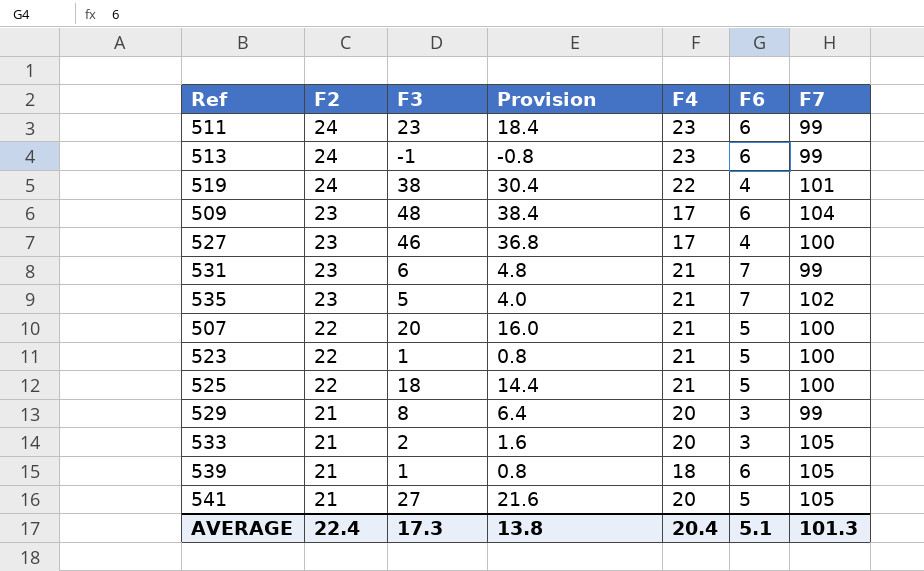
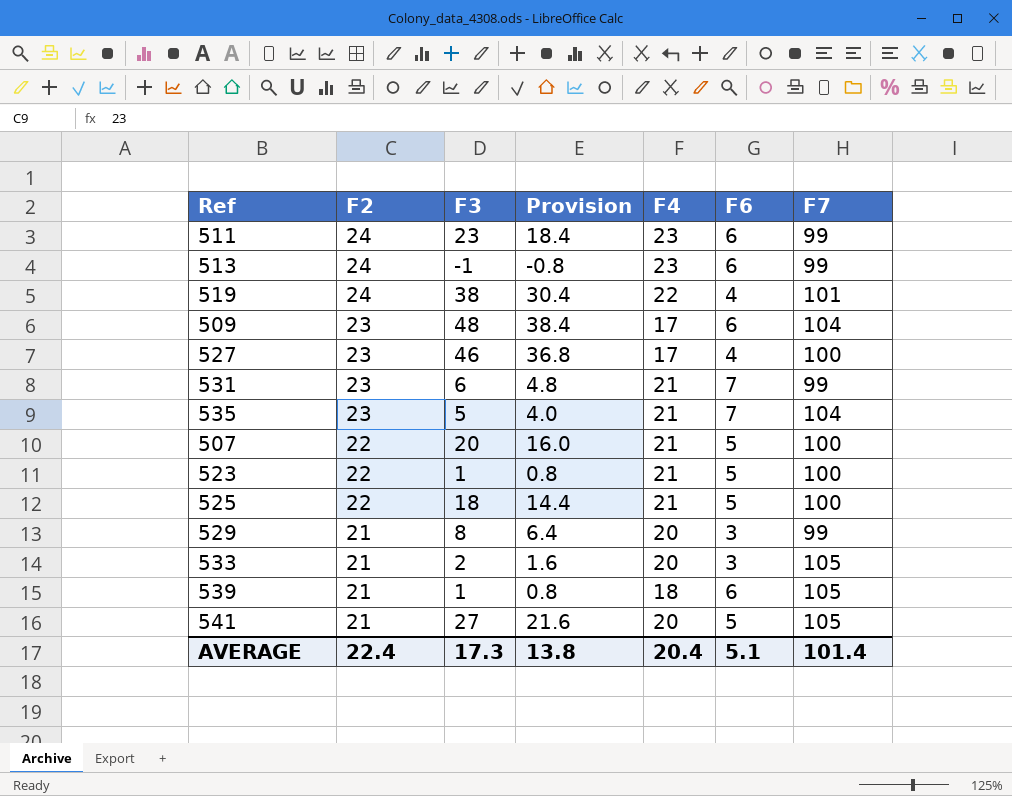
535 | F7: 102 -> 104
AVERAGE | F7: 101.3 -> 101.4

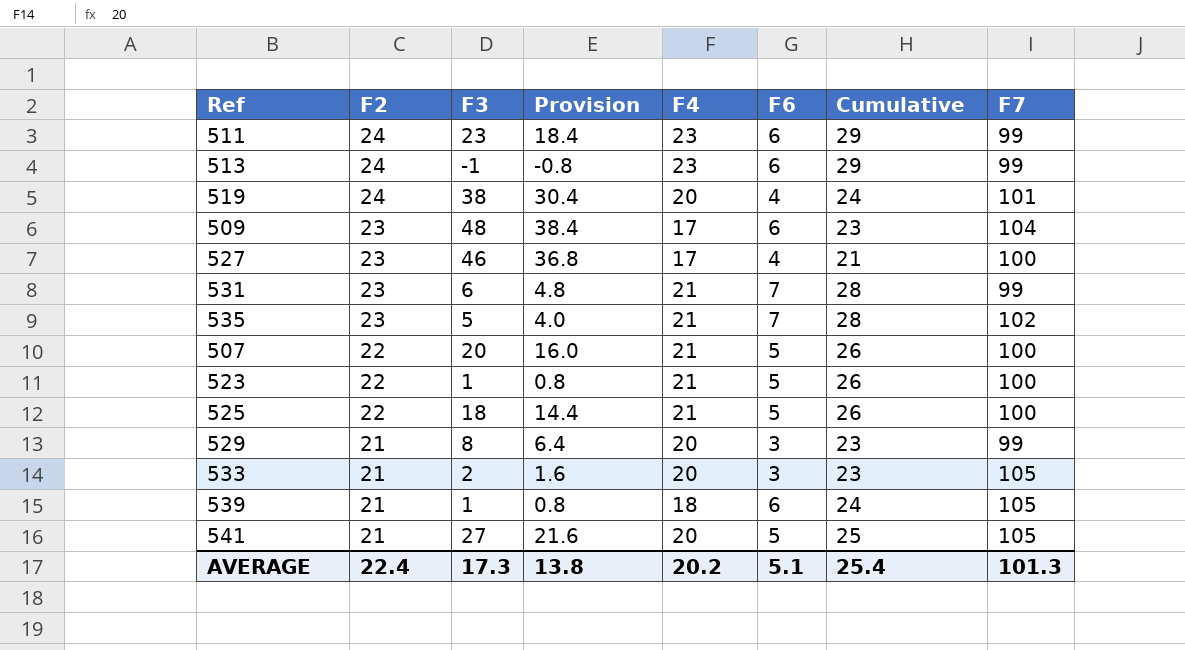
column Cumulative | formula: none -> [F4] + [F6]
519 | F4: 22 -> 20
535 | F7: 104 -> 102
AVERAGE | F4: 20.4 -> 20.2
AVERAGE | F7: 101.4 -> 101.3

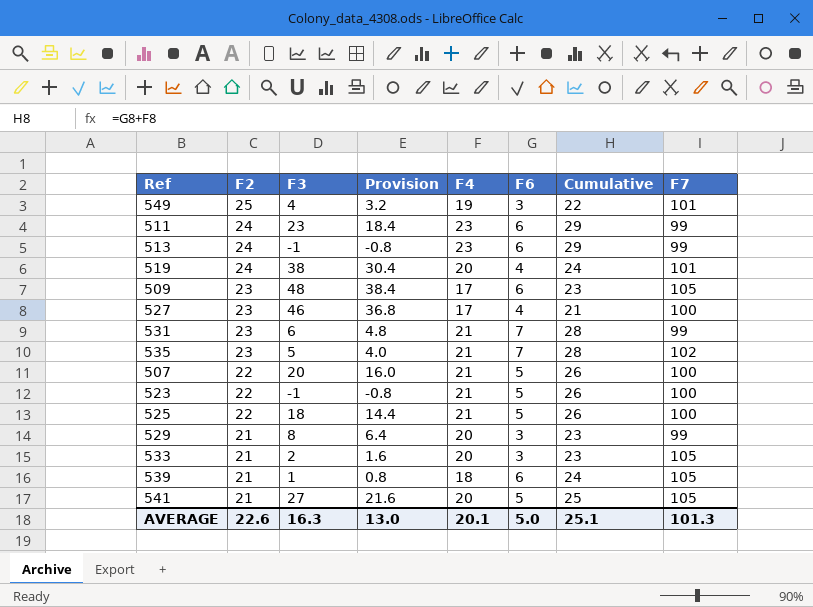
row 549: none -> 25 | 4 | 3.2 | 19 | 3 | 22 | 101
509 | F7: 104 -> 105
523 | F3: 1 -> -1
523 | Provision: 0.8 -> -0.8
AVERAGE | F2: 22.4 -> 22.6
AVERAGE | F3: 17.3 -> 16.3
AVERAGE | Provision: 13.8 -> 13.0
AVERAGE | F4: 20.2 -> 20.1
AVERAGE | F6: 5.1 -> 5.0
AVERAGE | Cumulative: 25.4 -> 25.1

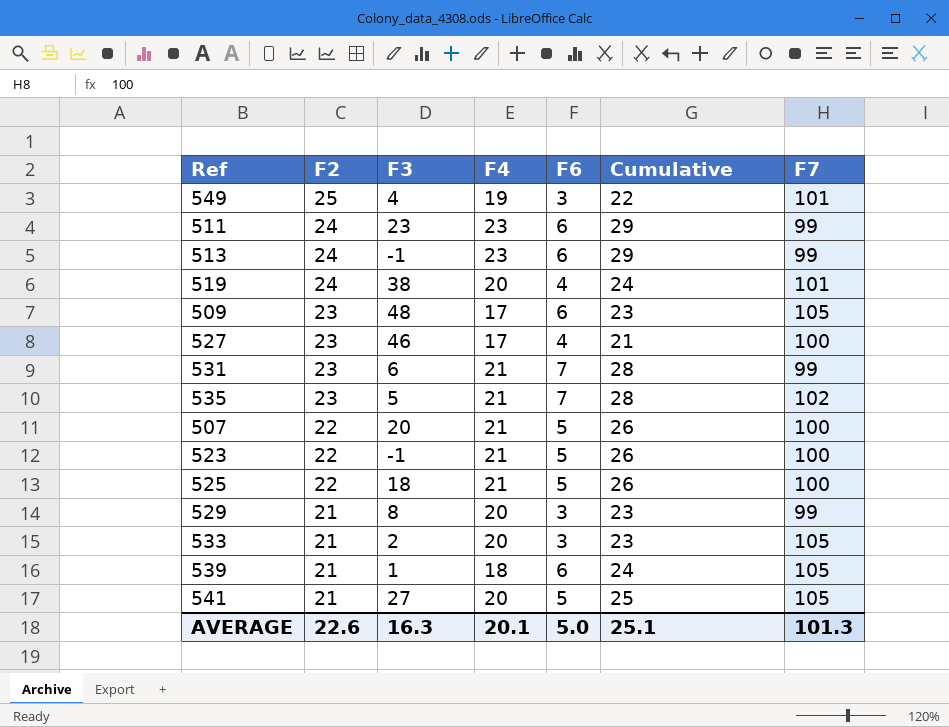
column Provision | formula: [F3] * 0.8 -> none

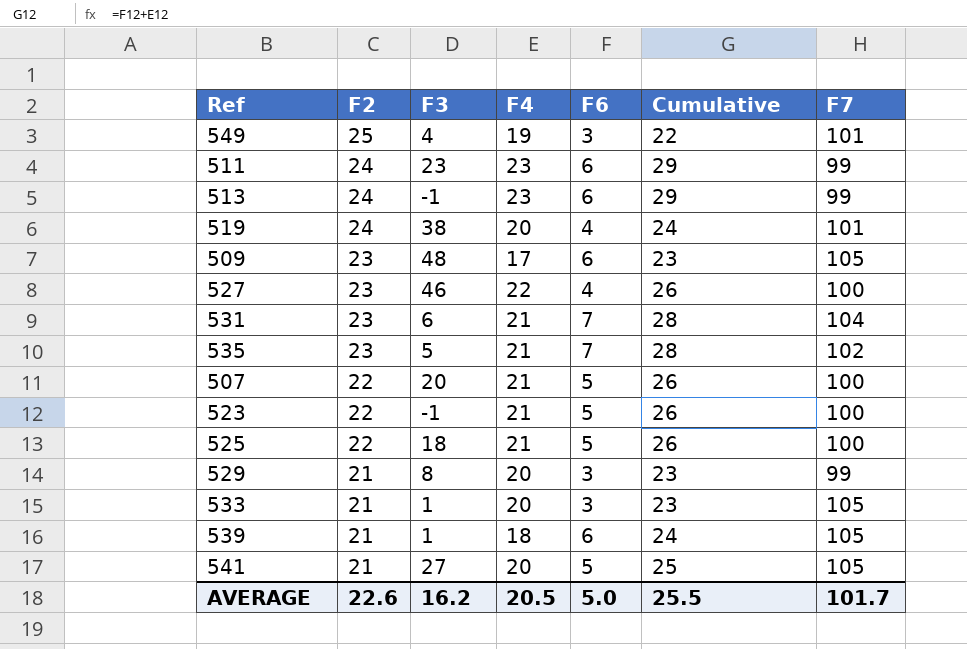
527 | F4: 17 -> 22
527 | Cumulative: 21 -> 26
531 | F7: 99 -> 104
533 | F3: 2 -> 1
AVERAGE | F3: 16.3 -> 16.2
AVERAGE | F4: 20.1 -> 20.5
AVERAGE | Cumulative: 25.1 -> 25.5
AVERAGE | F7: 101.3 -> 101.7

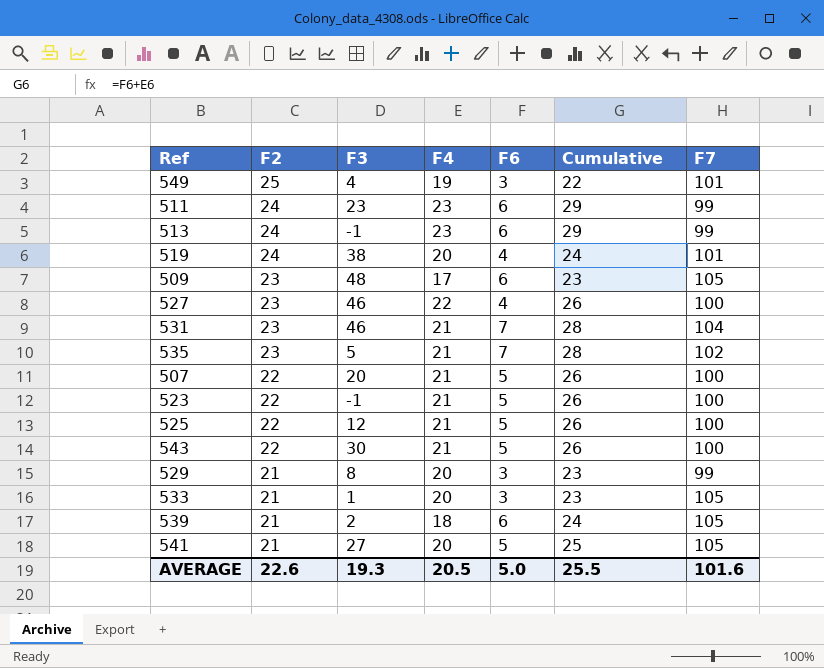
531 | F3: 6 -> 46
525 | F3: 18 -> 12
row 543: none -> 22 | 30 | 21 | 5 | 26 | 100
539 | F3: 1 -> 2
AVERAGE | F3: 16.2 -> 19.3
AVERAGE | F7: 101.7 -> 101.6

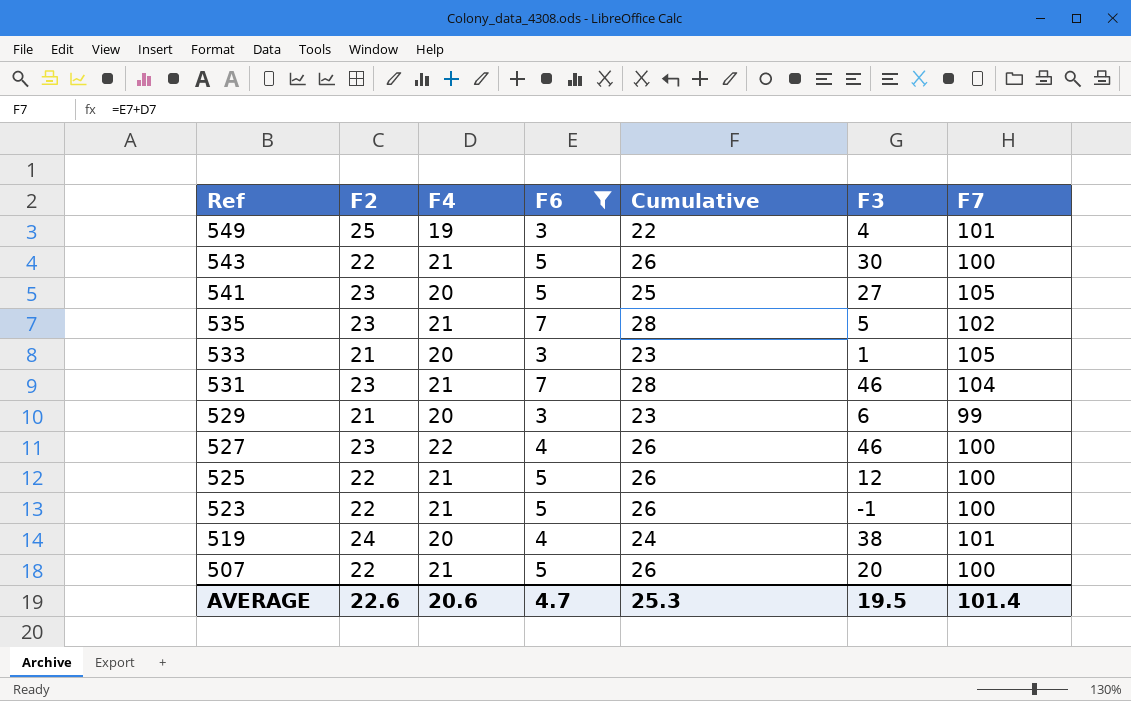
filter: none -> F6 != 6
row order: F2 descending -> Ref descending
column F3 | position: 3 -> 6
541 | F2: 21 -> 23
529 | F3: 8 -> 6
AVERAGE | F4: 20.5 -> 20.6
AVERAGE | F6: 5.0 -> 4.7
AVERAGE | Cumulative: 25.5 -> 25.3
AVERAGE | F3: 19.3 -> 19.5
AVERAGE | F7: 101.6 -> 101.4

